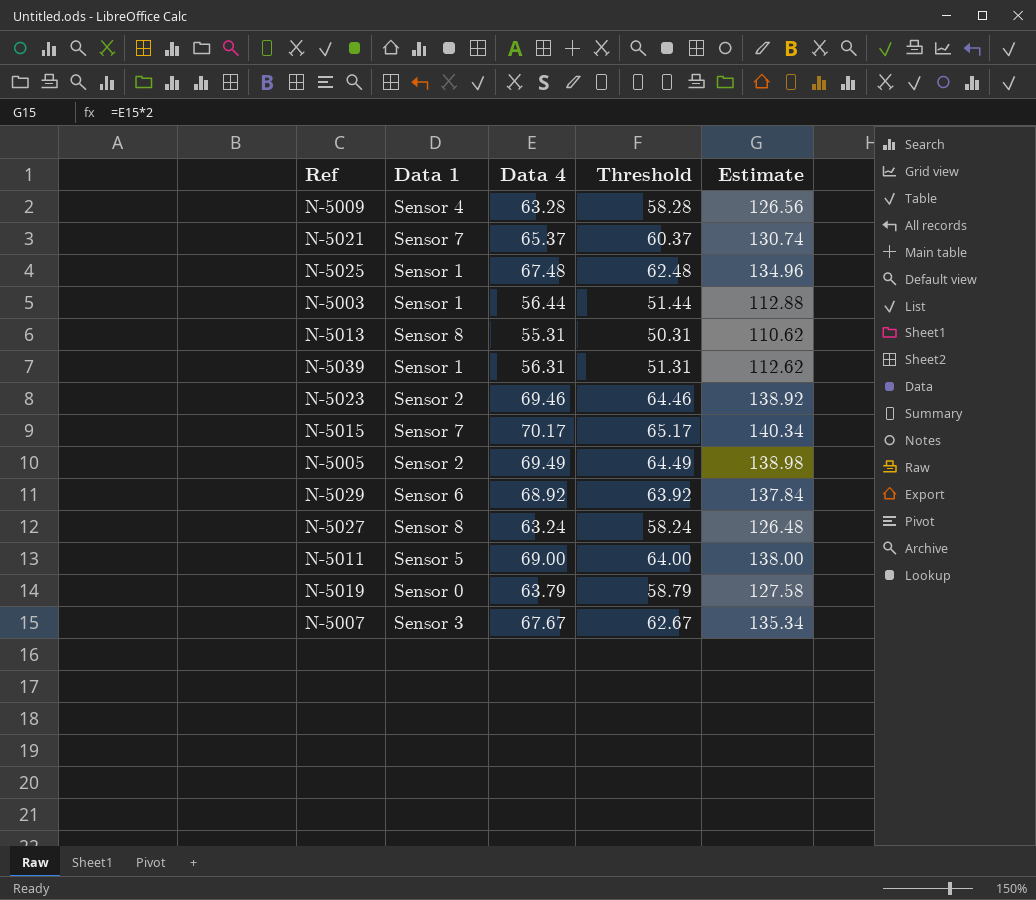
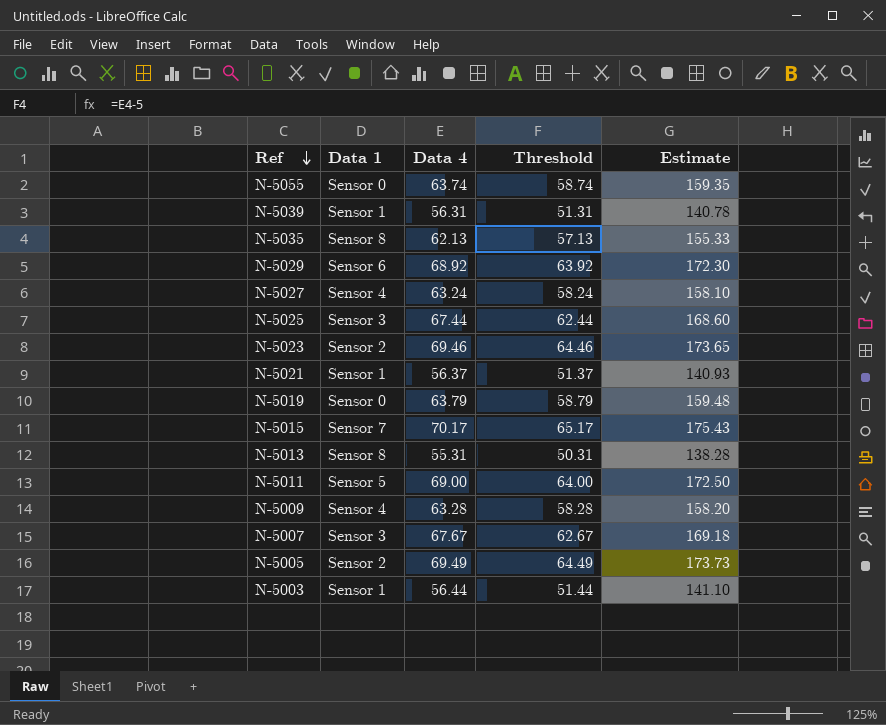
row order: none -> Ref descending
column Estimate | formula: [Data 4] * 2 -> [Data 4] * 2.5
row N-5055: none -> Sensor 0 | 63.74 | 58.74 | 159.35
row N-5035: none -> Sensor 8 | 62.13 | 57.13 | 155.33
N-5027 | Data 1: Sensor 8 -> Sensor 4
N-5025 | Data 1: Sensor 1 -> Sensor 3
N-5025 | Data 4: 67.48 -> 67.44
N-5025 | Threshold: 62.48 -> 62.44
N-5021 | Data 1: Sensor 7 -> Sensor 1
N-5021 | Data 4: 65.37 -> 56.37
N-5021 | Threshold: 60.37 -> 51.37

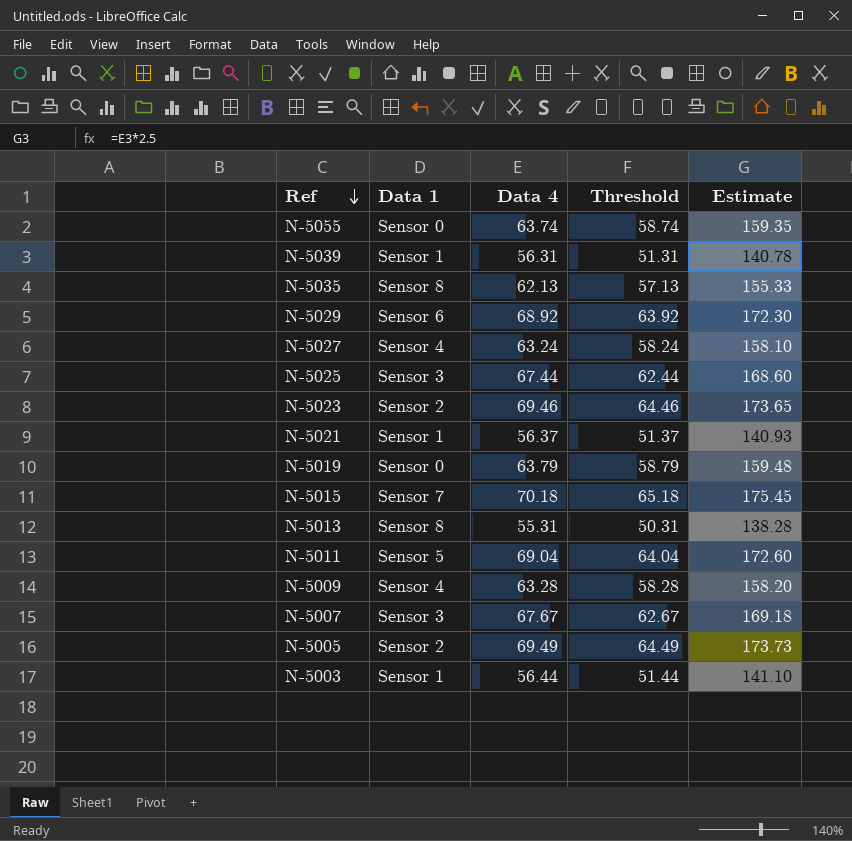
N-5015 | Data 4: 70.17 -> 70.18
N-5015 | Threshold: 65.17 -> 65.18
N-5015 | Estimate: 175.43 -> 175.45
N-5011 | Data 4: 69.00 -> 69.04
N-5011 | Threshold: 64.00 -> 64.04
N-5011 | Estimate: 172.50 -> 172.60

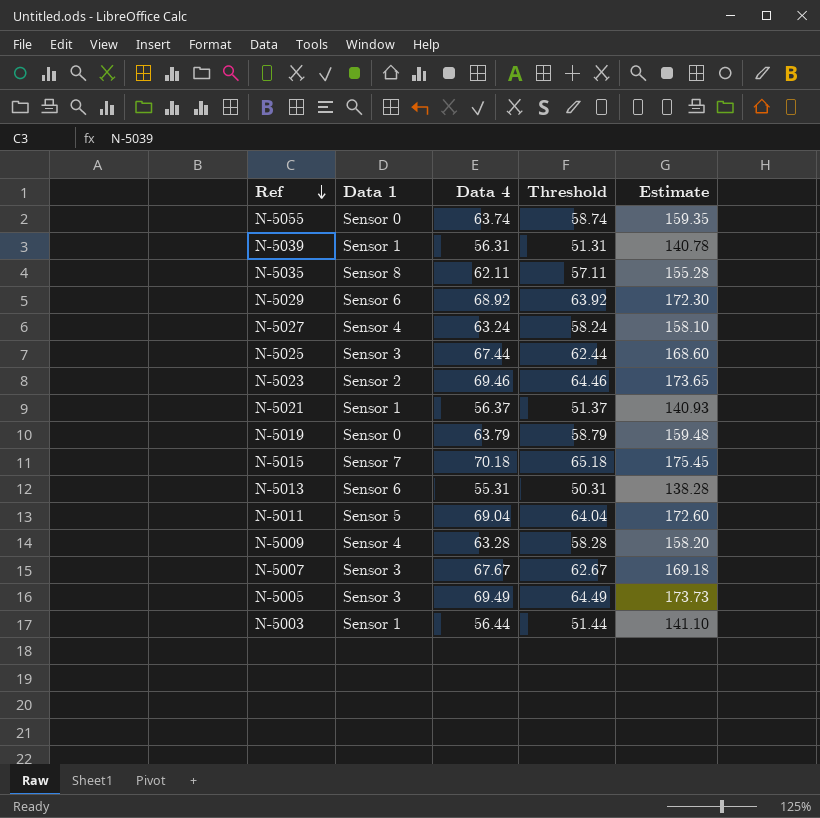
N-5035 | Data 4: 62.13 -> 62.11
N-5035 | Threshold: 57.13 -> 57.11
N-5035 | Estimate: 155.33 -> 155.28
N-5013 | Data 1: Sensor 8 -> Sensor 6
N-5005 | Data 1: Sensor 2 -> Sensor 3

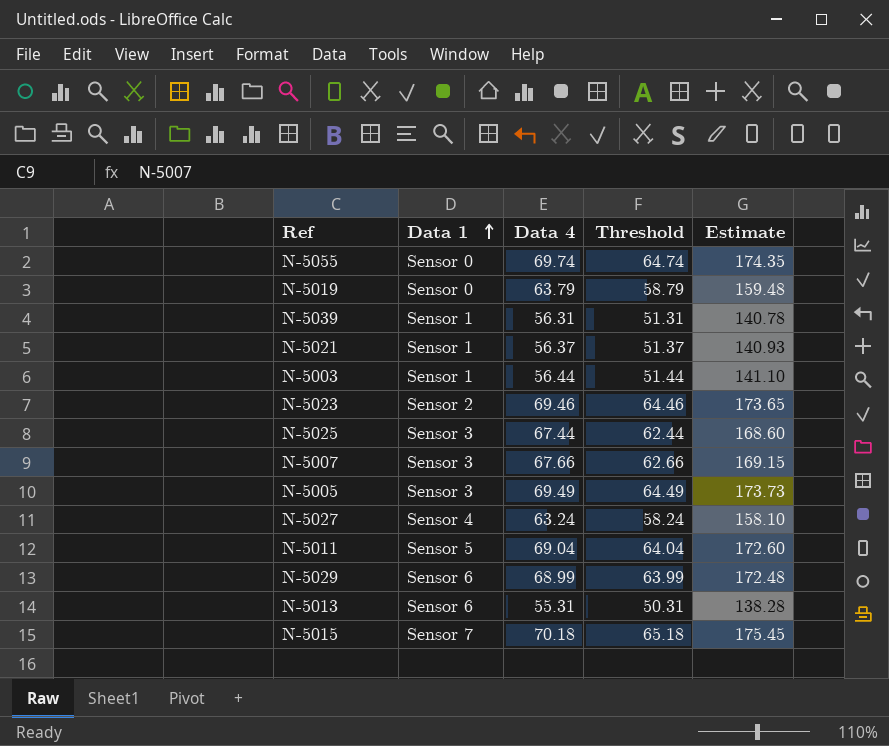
row order: Ref descending -> Data 1 ascending
row N-5035: Sensor 8 | 62.11 | 57.11 | 155.28 -> none
row N-5009: Sensor 4 | 63.28 | 58.28 | 158.20 -> none
N-5055 | Data 4: 63.74 -> 69.74
N-5055 | Threshold: 58.74 -> 64.74
N-5055 | Estimate: 159.35 -> 174.35
N-5007 | Data 4: 67.67 -> 67.66
N-5007 | Threshold: 62.67 -> 62.66
N-5007 | Estimate: 169.18 -> 169.15
N-5029 | Data 4: 68.92 -> 68.99
N-5029 | Threshold: 63.92 -> 63.99
N-5029 | Estimate: 172.30 -> 172.48

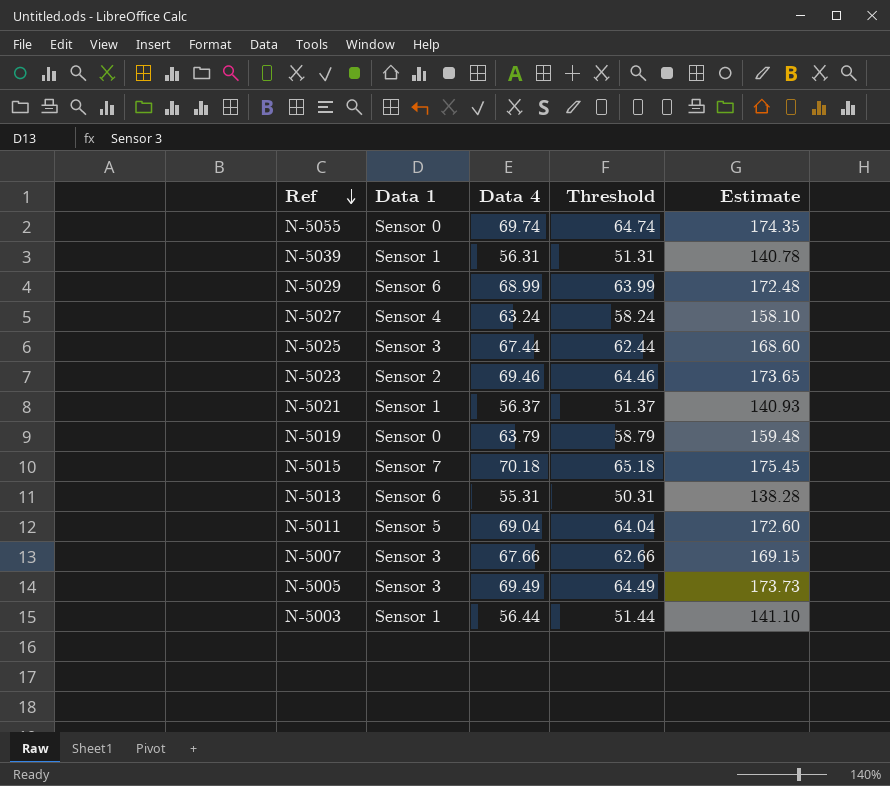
row order: Data 1 ascending -> Ref descending

